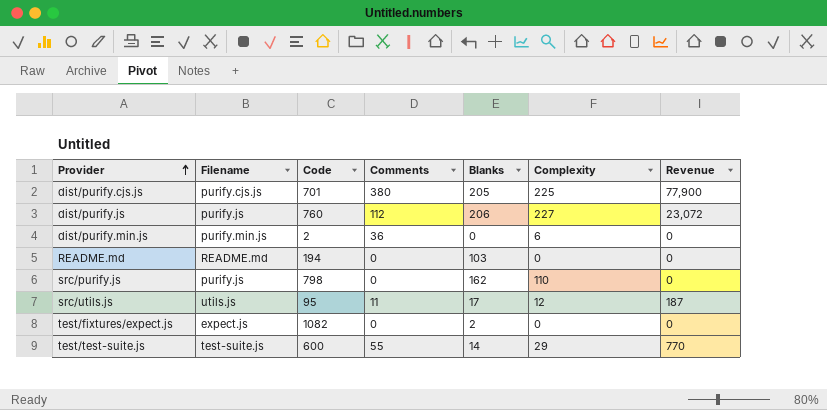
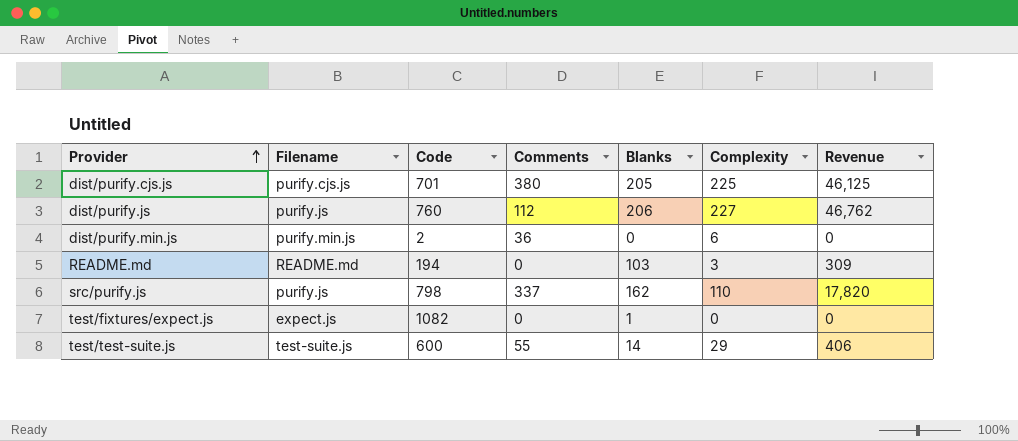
column Revenue | formula: [Comments] * [Blanks] -> [Blanks] * [Complexity]
row src/utils.js: utils.js | 95 | 11 | 17 | 12 | 187 -> none
README.md | Complexity: 0 -> 3
src/purify.js | Comments: 0 -> 337
test/fixtures/expect.js | Blanks: 2 -> 1

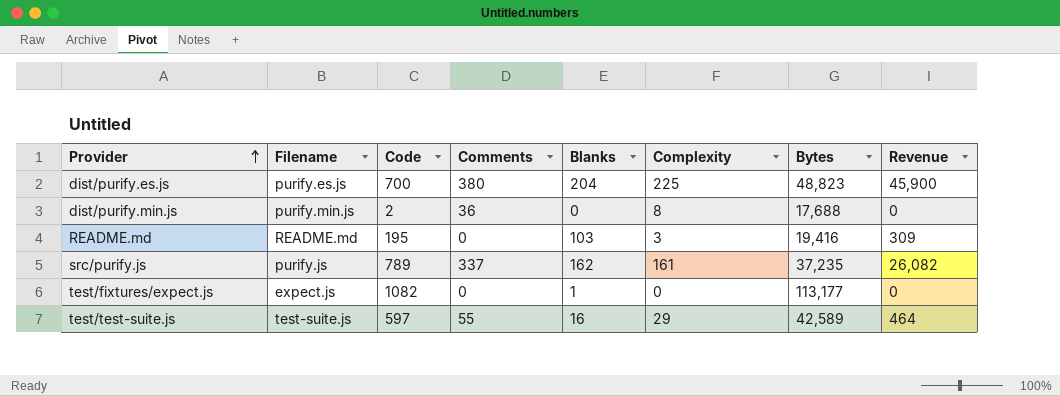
column Bytes | position: none -> 7
row dist/purify.cjs.js: purify.cjs.js | 701 | 380 | 205 | 225 | 46,125 -> none
row dist/purify.js: purify.js | 760 | 112 | 206 | 227 | 46,762 -> none
row dist/purify.es.js: none -> purify.es.js | 700 | 380 | 204 | 225 | 48,823 | 45,900
dist/purify.min.js | Complexity: 6 -> 8
README.md | Code: 194 -> 195
src/purify.js | Code: 798 -> 789
src/purify.js | Complexity: 110 -> 161
src/purify.js | Revenue: 17,820 -> 26,082
test/test-suite.js | Code: 600 -> 597
test/test-suite.js | Blanks: 14 -> 16
test/test-suite.js | Revenue: 406 -> 464

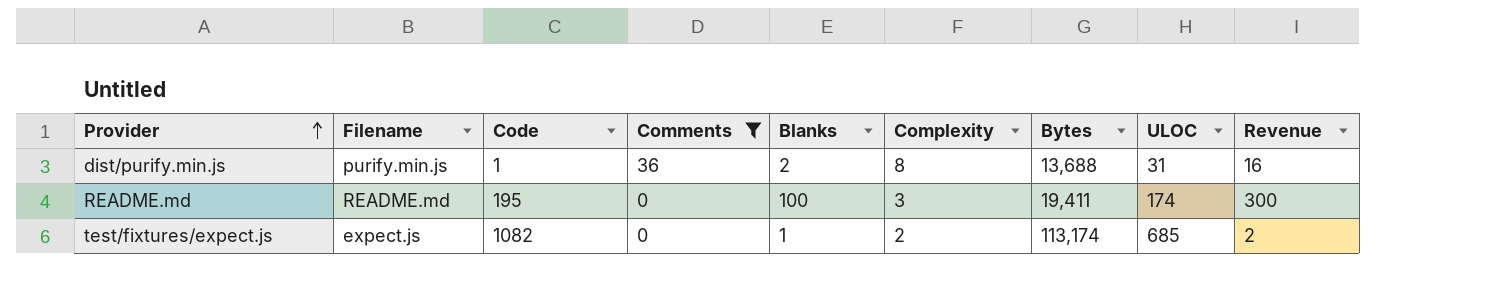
filter: none -> Comments <= 36
column ULOC | position: none -> 8
dist/purify.min.js | Code: 2 -> 1
dist/purify.min.js | Blanks: 0 -> 2
dist/purify.min.js | Bytes: 17,688 -> 13,688
dist/purify.min.js | Revenue: 0 -> 16
README.md | Blanks: 103 -> 100
README.md | Bytes: 19,416 -> 19,411
README.md | Revenue: 309 -> 300
test/fixtures/expect.js | Complexity: 0 -> 2
test/fixtures/expect.js | Bytes: 113,177 -> 113,174
test/fixtures/expect.js | Revenue: 0 -> 2

